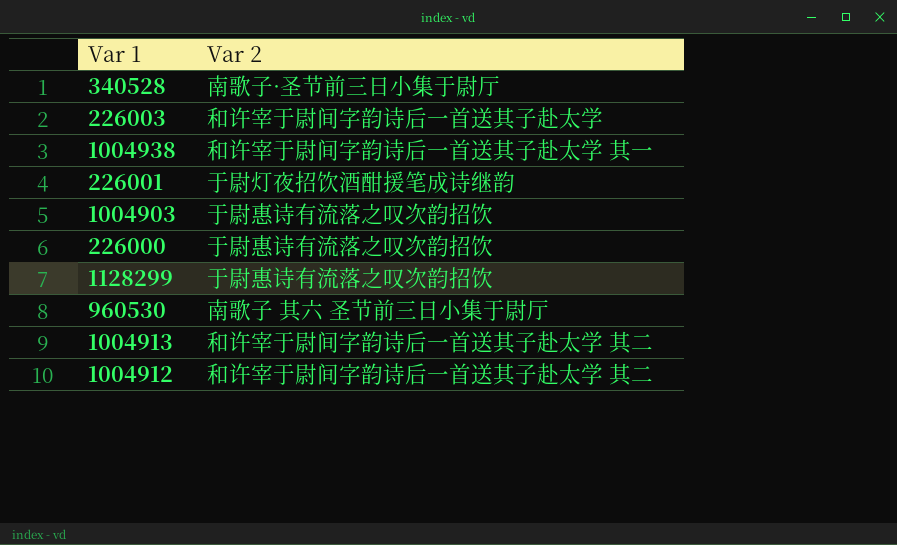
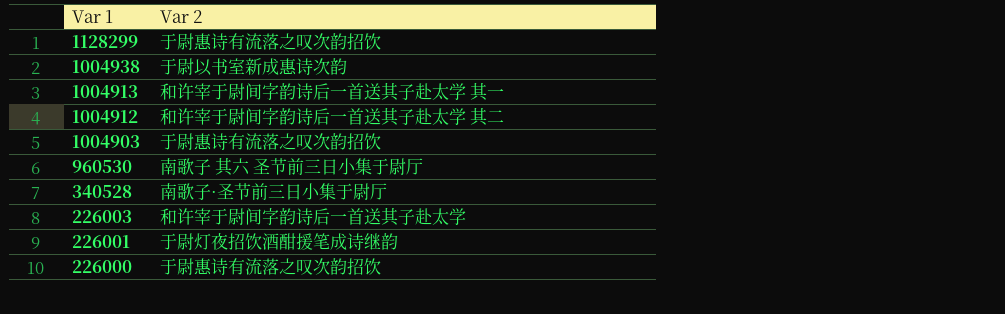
row order: none -> Var 1 descending
1004938 | Var 2: 和许宰于尉间字韵诗后一首送其子赴太学 其一 -> 于尉以书室新成惠诗次韵
1004913 | Var 2: 和许宰于尉间字韵诗后一首送其子赴太学 其二 -> 和许宰于尉间字韵诗后一首送其子赴太学 其一

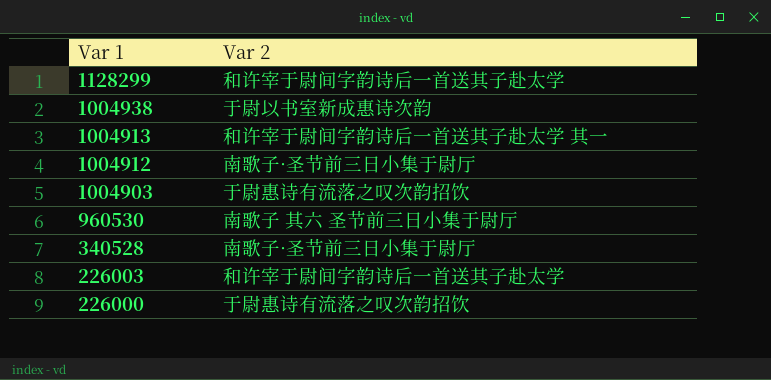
row 226001: 于尉灯夜招饮酒酣援笔成诗继韵 -> none
1128299 | Var 2: 于尉惠诗有流落之叹次韵招饮 -> 和许宰于尉间字韵诗后一首送其子赴太学
1004912 | Var 2: 和许宰于尉间字韵诗后一首送其子赴太学 其二 -> 南歌子·圣节前三日小集于尉厅

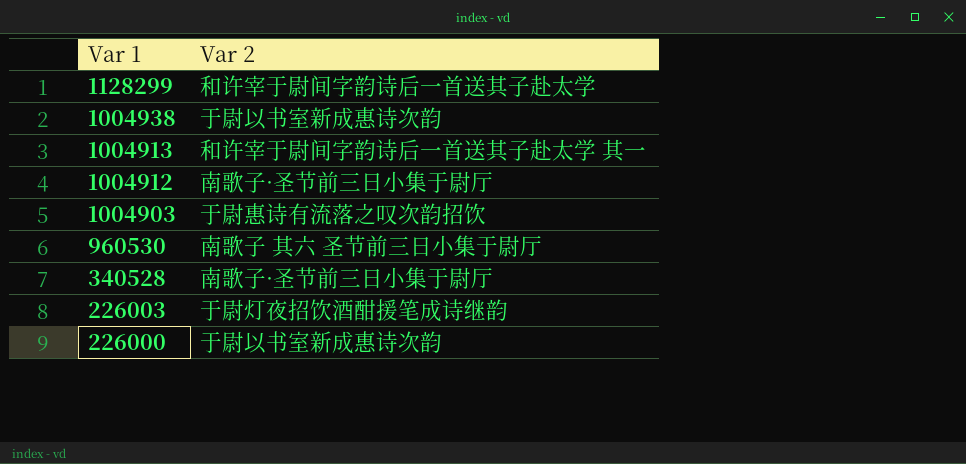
226003 | Var 2: 和许宰于尉间字韵诗后一首送其子赴太学 -> 于尉灯夜招饮酒酣援笔成诗继韵
226000 | Var 2: 于尉惠诗有流落之叹次韵招饮 -> 于尉以书室新成惠诗次韵

